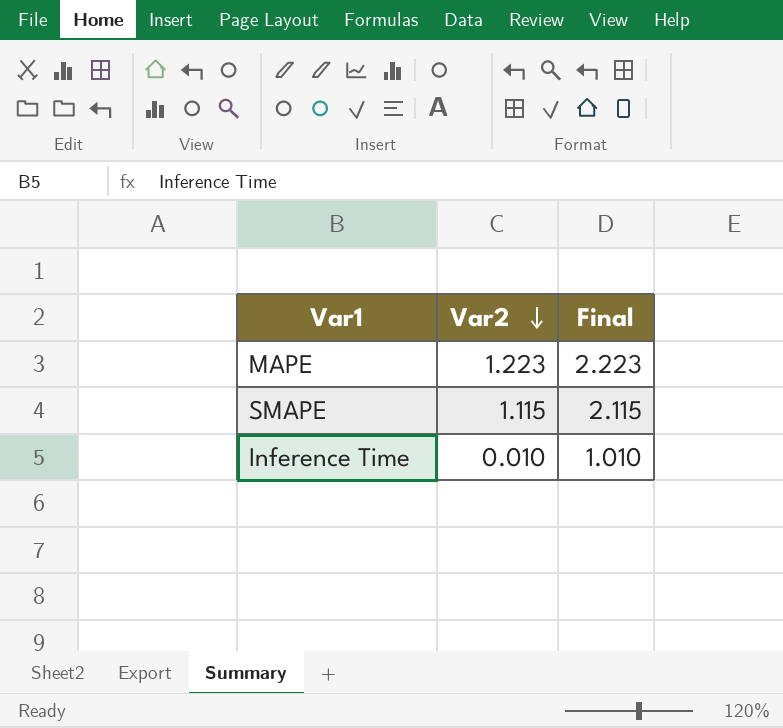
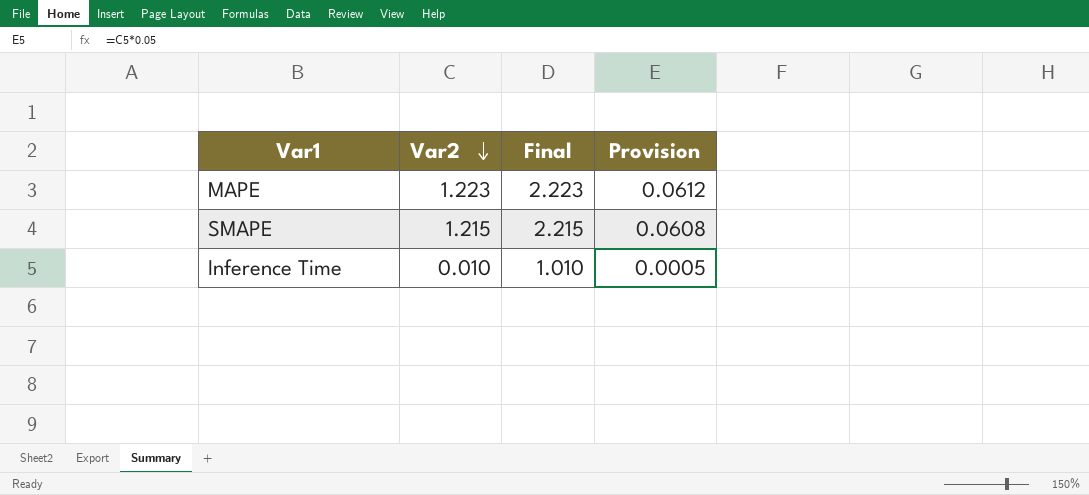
column Provision | formula: none -> [Var2] * 0.05
SMAPE | Var2: 1.115 -> 1.215
SMAPE | Final: 2.115 -> 2.215

